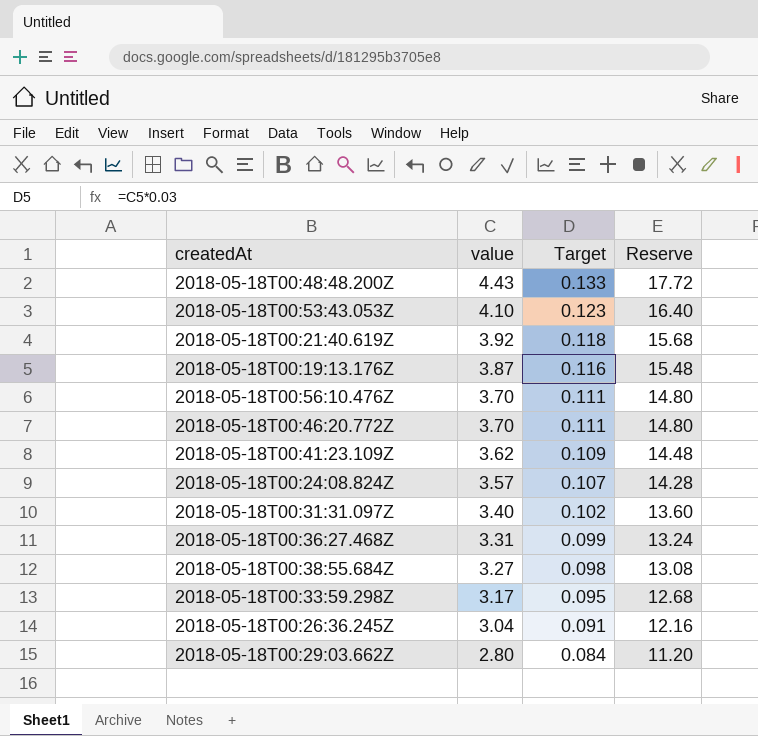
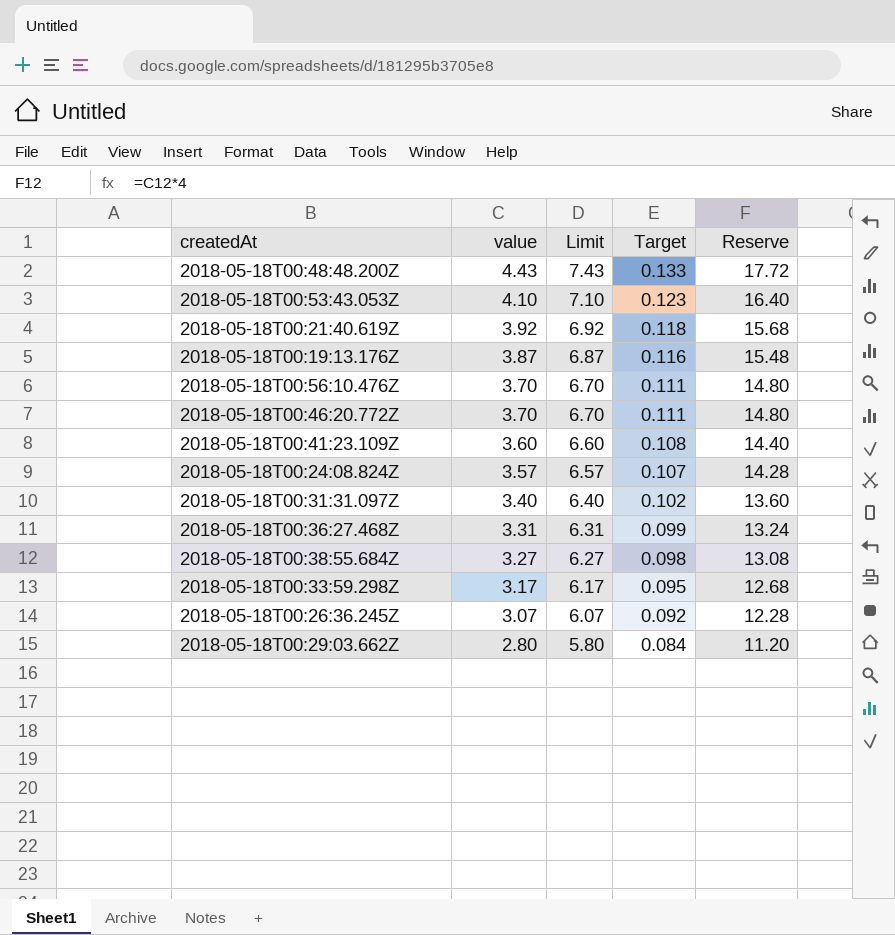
column Limit | formula: none -> [value] + 3
2018-05-18T00:41:23.109Z | value: 3.62 -> 3.60
2018-05-18T00:41:23.109Z | Target: 0.109 -> 0.108
2018-05-18T00:41:23.109Z | Reserve: 14.48 -> 14.40
2018-05-18T00:26:36.245Z | value: 3.04 -> 3.07
2018-05-18T00:26:36.245Z | Target: 0.091 -> 0.092
2018-05-18T00:26:36.245Z | Reserve: 12.16 -> 12.28

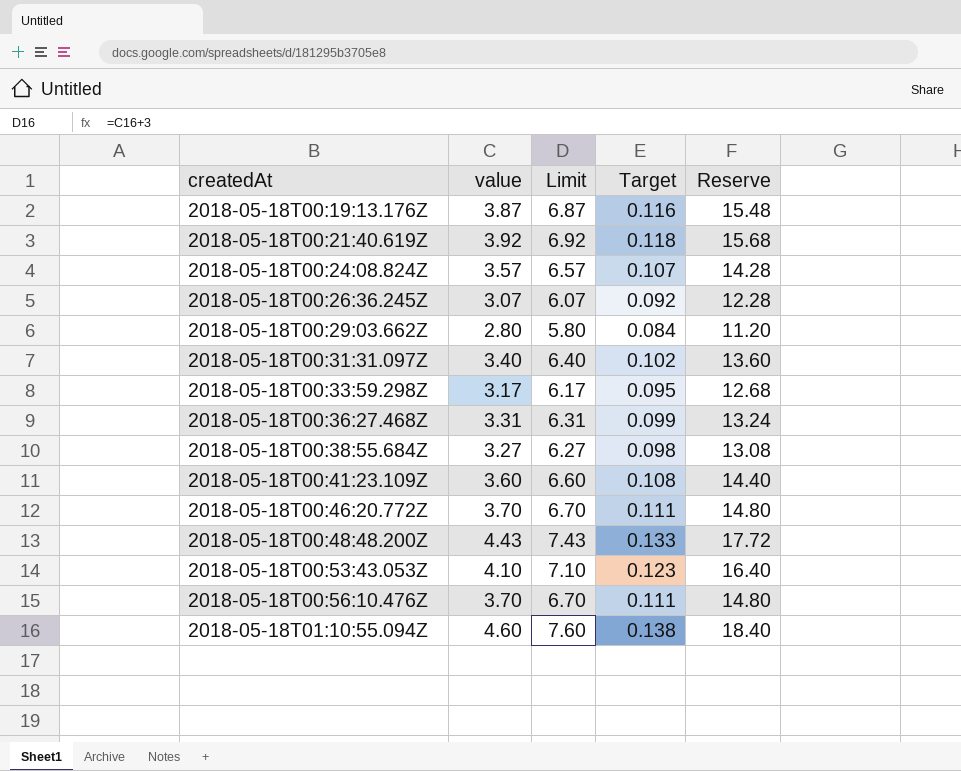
row order: value descending -> createdAt ascending
row 2018-05-18T01:10:55.094Z: none -> 4.60 | 7.60 | 0.138 | 18.40

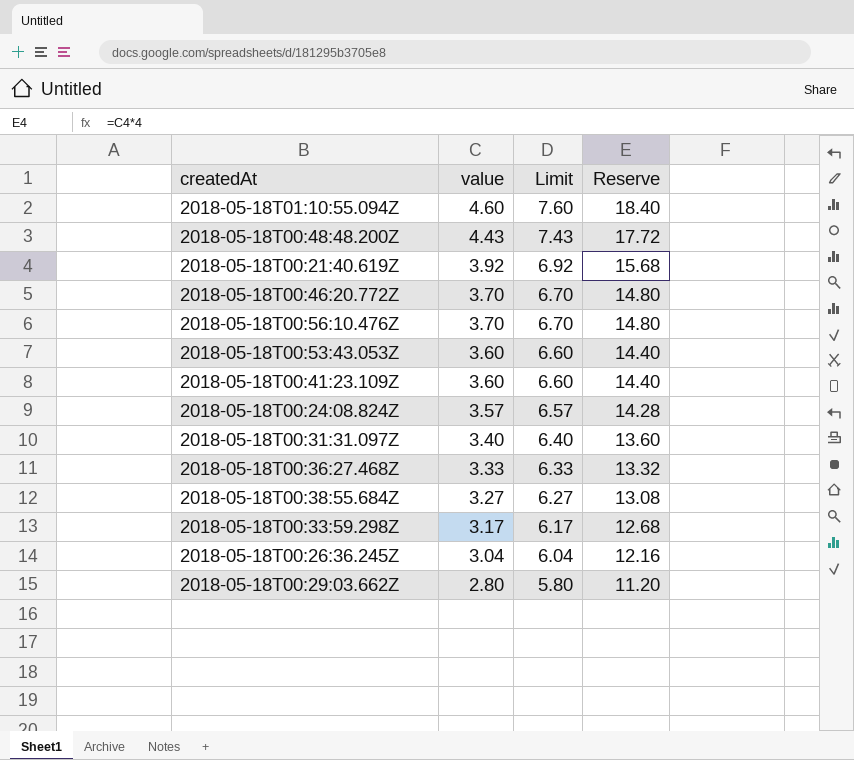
row order: createdAt ascending -> value descending
column Target | formula: [value] * 0.03 -> none
row 2018-05-18T00:19:13.176Z: 3.87 | 6.87 | 0.116 | 15.48 -> none
2018-05-18T00:53:43.053Z | value: 4.10 -> 3.60
2018-05-18T00:53:43.053Z | Limit: 7.10 -> 6.60
2018-05-18T00:53:43.053Z | Reserve: 16.40 -> 14.40
2018-05-18T00:36:27.468Z | value: 3.31 -> 3.33
2018-05-18T00:36:27.468Z | Limit: 6.31 -> 6.33
2018-05-18T00:36:27.468Z | Reserve: 13.24 -> 13.32
2018-05-18T00:26:36.245Z | value: 3.07 -> 3.04
2018-05-18T00:26:36.245Z | Limit: 6.07 -> 6.04
2018-05-18T00:26:36.245Z | Reserve: 12.28 -> 12.16

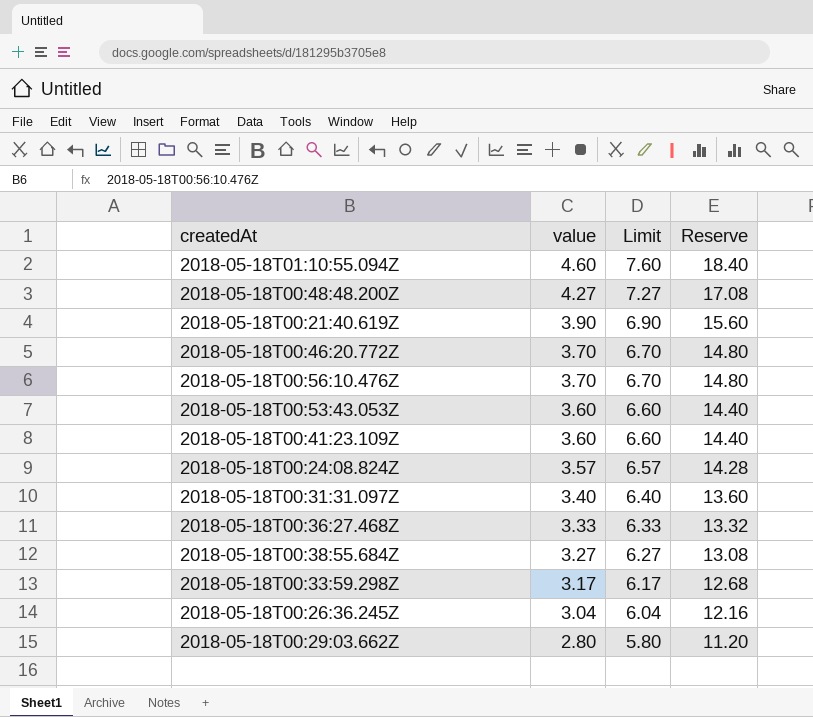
2018-05-18T00:48:48.200Z | value: 4.43 -> 4.27
2018-05-18T00:48:48.200Z | Limit: 7.43 -> 7.27
2018-05-18T00:48:48.200Z | Reserve: 17.72 -> 17.08
2018-05-18T00:21:40.619Z | value: 3.92 -> 3.90
2018-05-18T00:21:40.619Z | Limit: 6.92 -> 6.90
2018-05-18T00:21:40.619Z | Reserve: 15.68 -> 15.60

